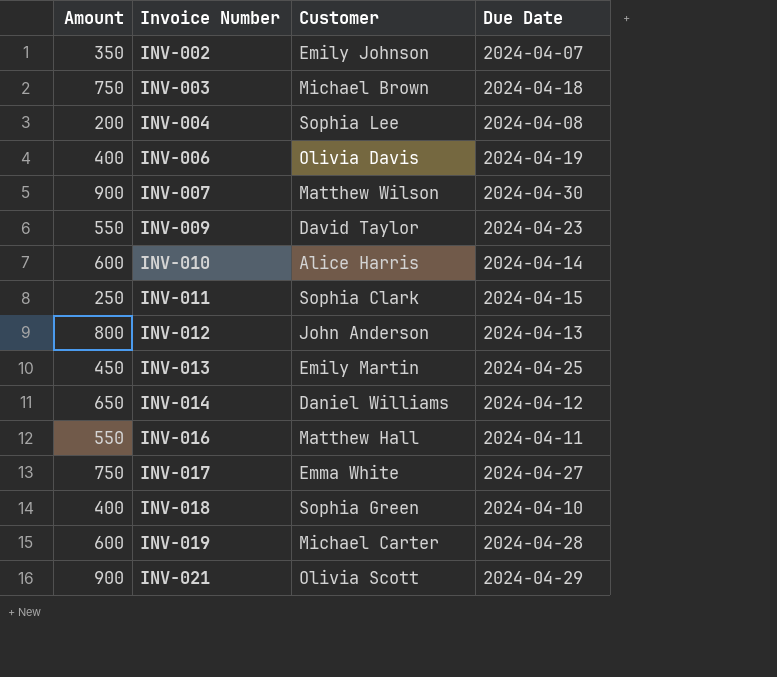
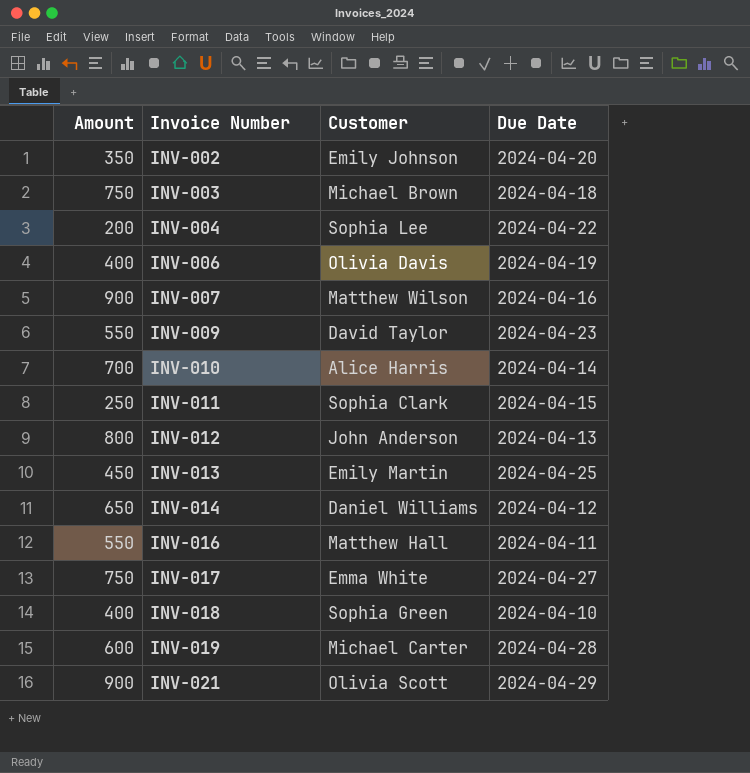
INV-002 | Due Date: 2024-04-07 -> 2024-04-20
INV-004 | Due Date: 2024-04-08 -> 2024-04-22
INV-007 | Due Date: 2024-04-30 -> 2024-04-16
INV-010 | Amount: 600 -> 700

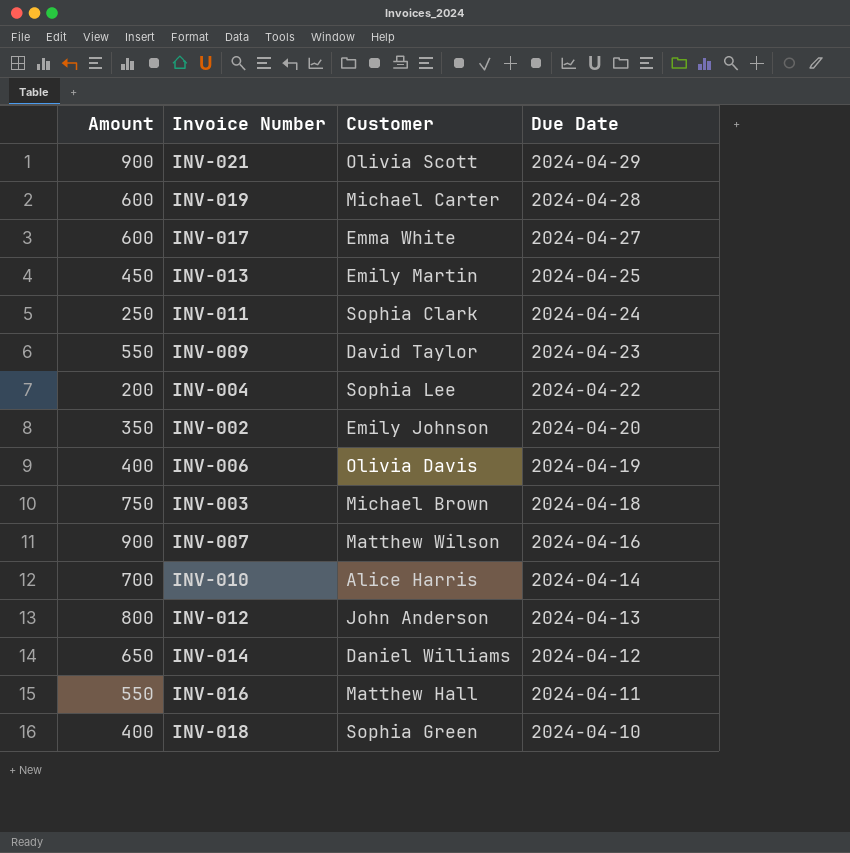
row order: Invoice Number ascending -> Due Date descending
INV-017 | Amount: 750 -> 600
INV-011 | Due Date: 2024-04-15 -> 2024-04-24

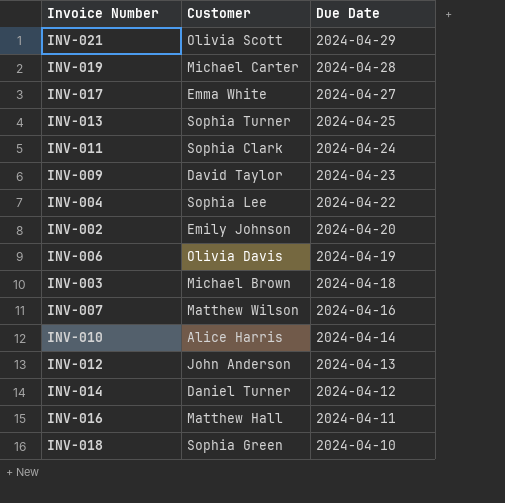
column Amount | position: 1 -> none
INV-013 | Customer: Emily Martin -> Sophia Turner
INV-014 | Customer: Daniel Williams -> Daniel Turner

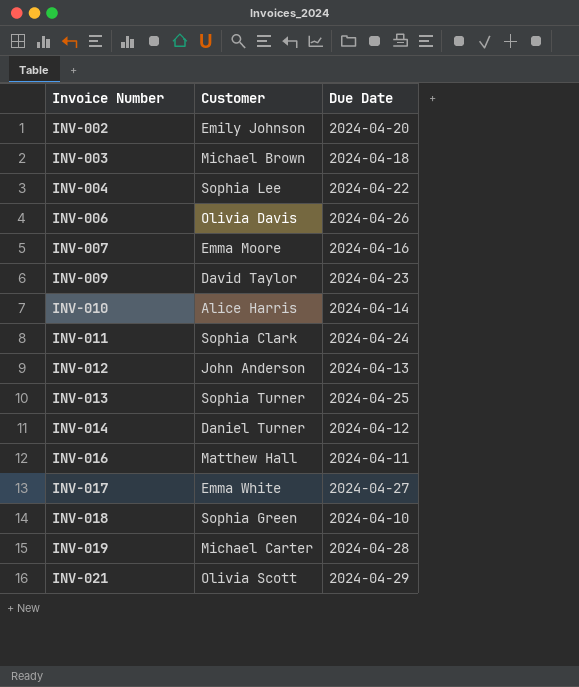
row order: Due Date descending -> Invoice Number ascending
INV-006 | Due Date: 2024-04-19 -> 2024-04-26
INV-007 | Customer: Matthew Wilson -> Emma Moore

